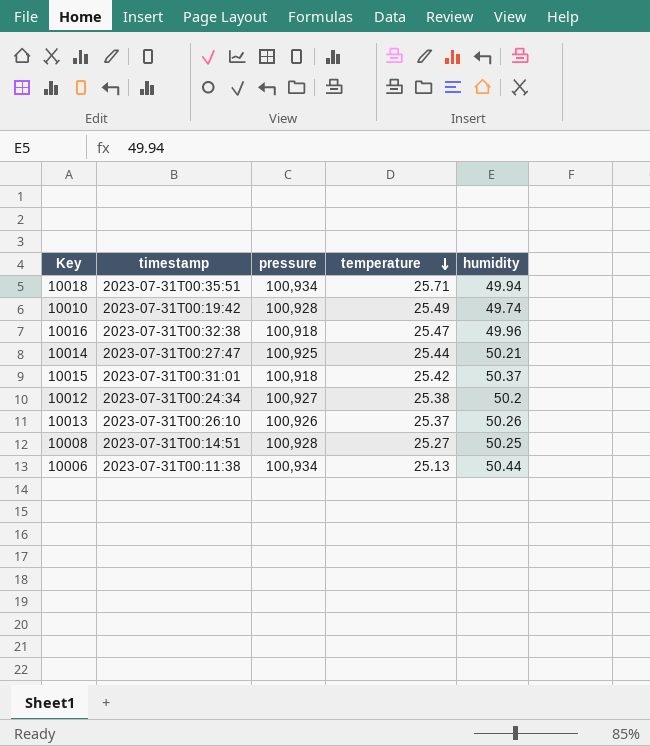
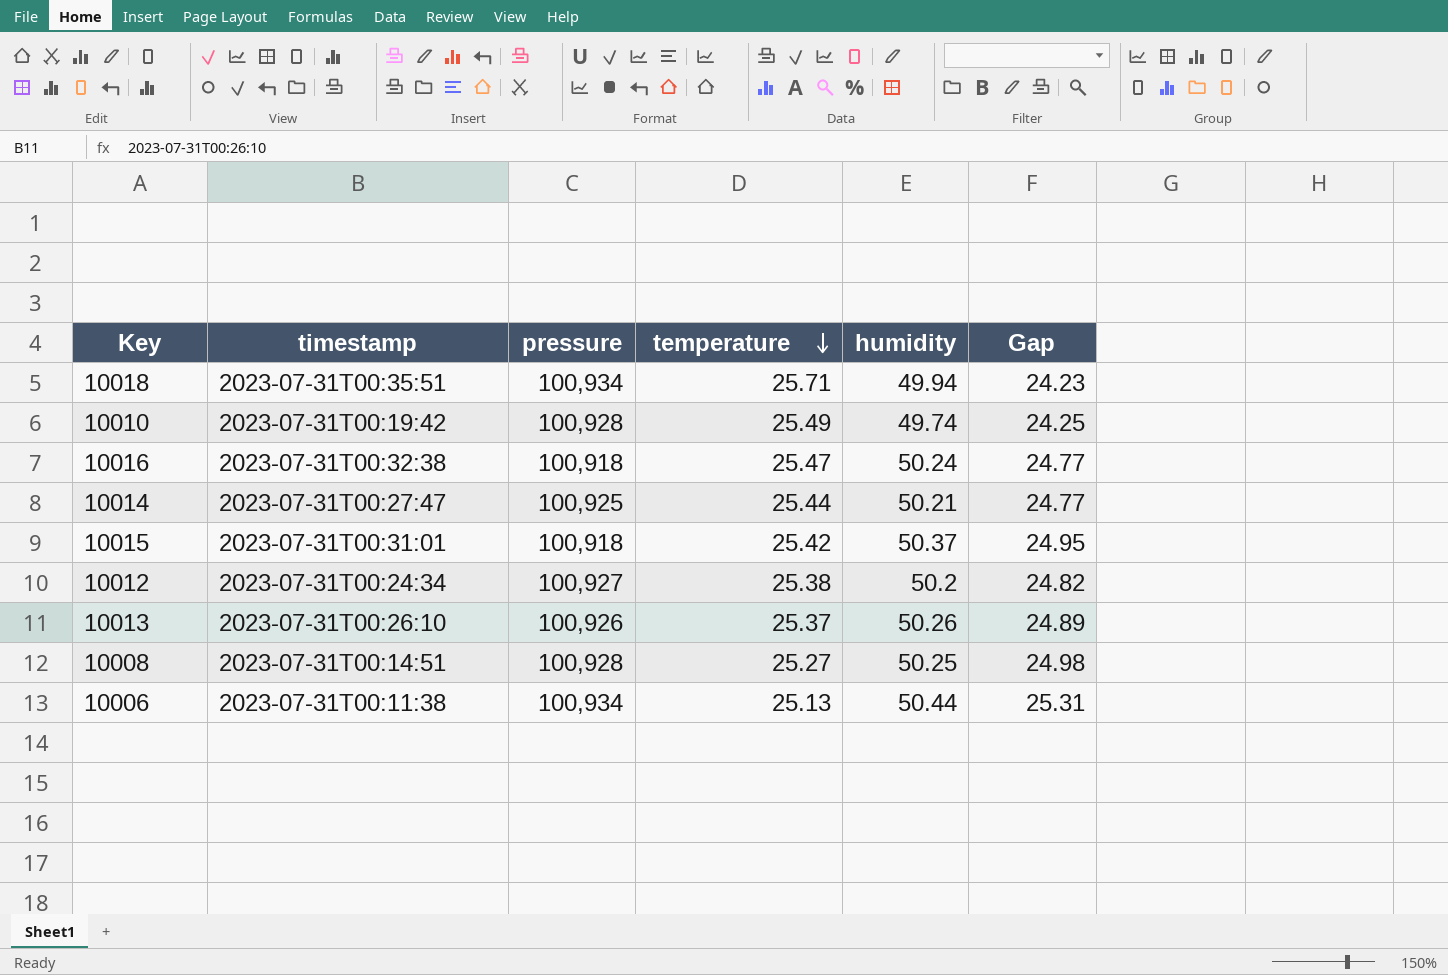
column Gap | formula: none -> [humidity] - [temperature]
10016 | humidity: 49.96 -> 50.24

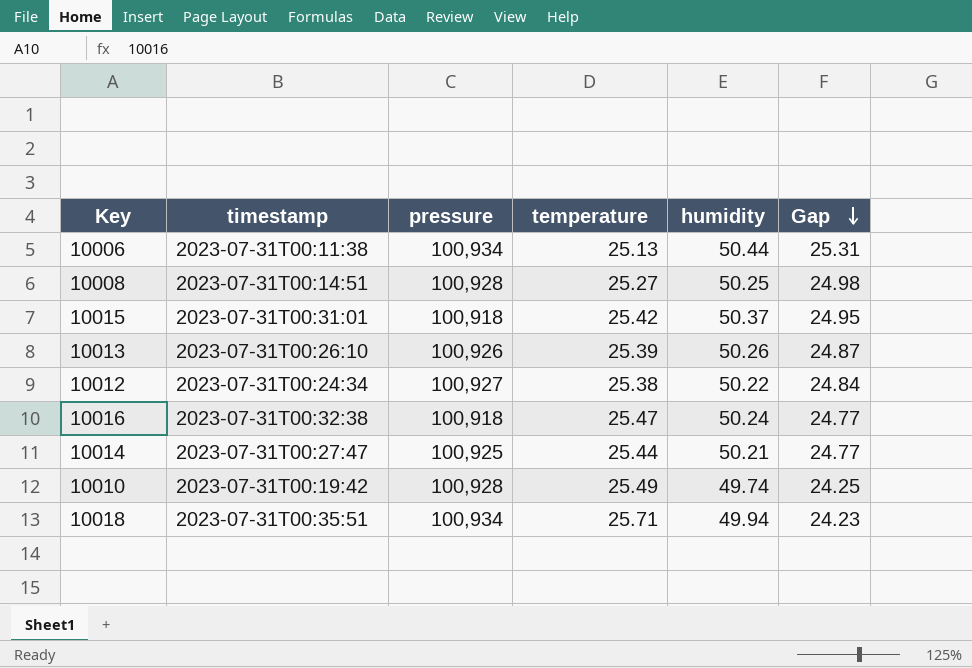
row order: temperature descending -> Gap descending
10013 | temperature: 25.37 -> 25.39
10013 | Gap: 24.89 -> 24.87
10012 | humidity: 50.2 -> 50.22
10012 | Gap: 24.82 -> 24.84

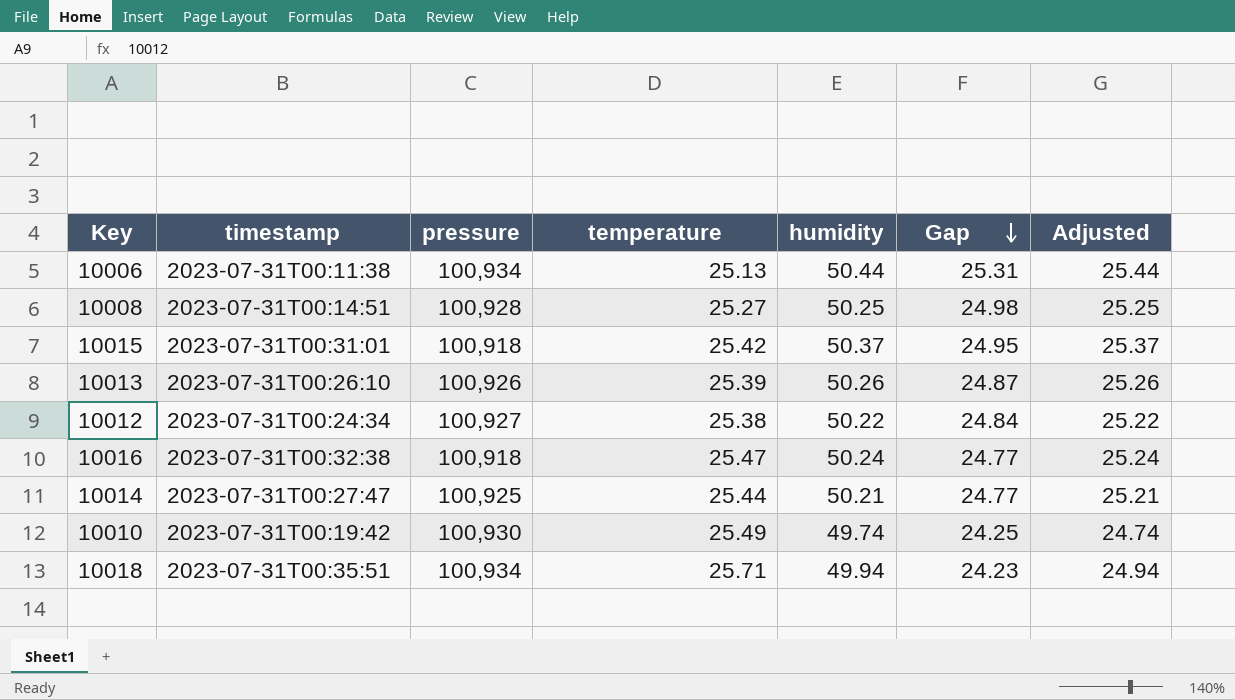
column Adjusted | formula: none -> [humidity] - 25
10010 | pressure: 100,928 -> 100,930

